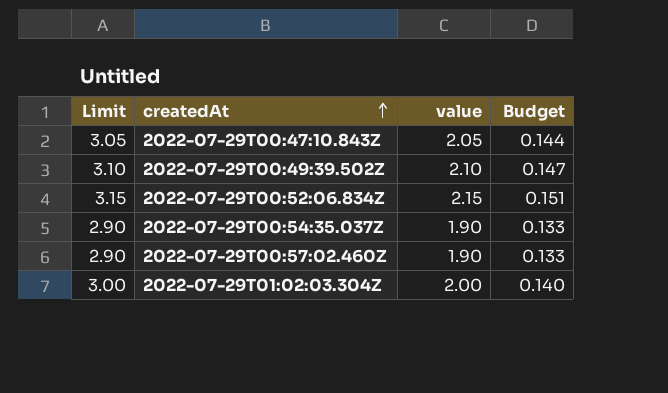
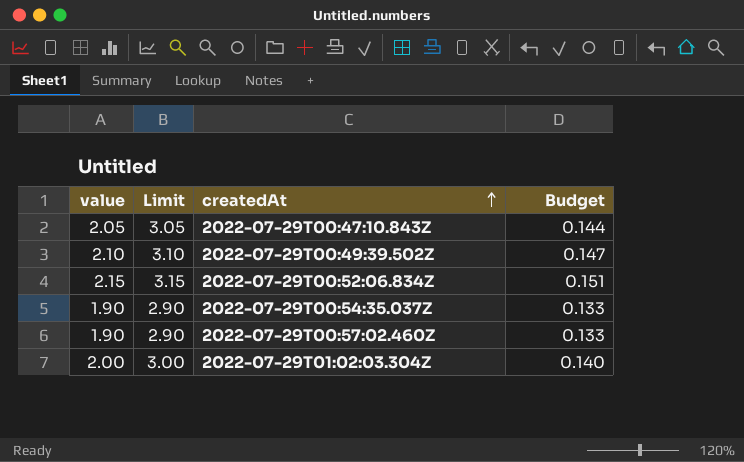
column value | position: 3 -> 1

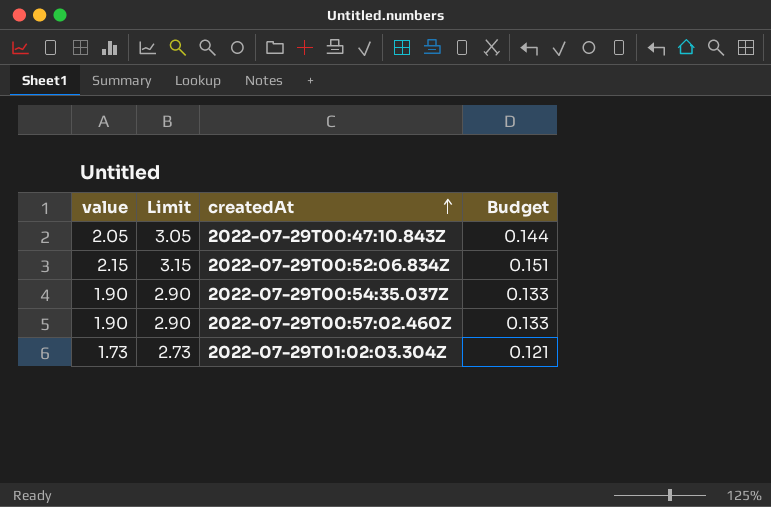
row 2022-07-29T00:49:39.502Z: 2.10 | 3.10 | 0.147 -> none
2022-07-29T01:02:03.304Z | value: 2.00 -> 1.73
2022-07-29T01:02:03.304Z | Limit: 3.00 -> 2.73
2022-07-29T01:02:03.304Z | Budget: 0.140 -> 0.121

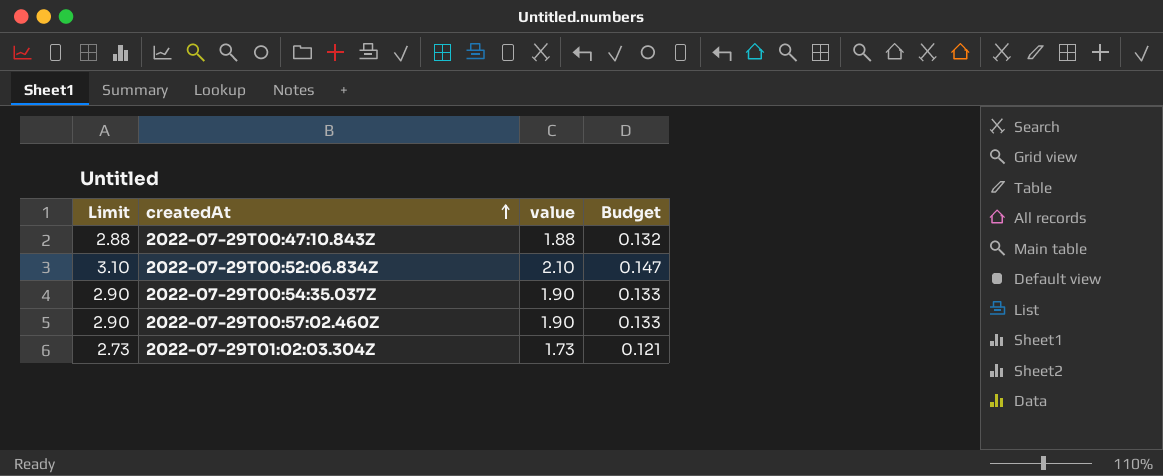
column value | position: 1 -> 3
2022-07-29T00:47:10.843Z | Limit: 3.05 -> 2.88
2022-07-29T00:47:10.843Z | value: 2.05 -> 1.88
2022-07-29T00:47:10.843Z | Budget: 0.144 -> 0.132
2022-07-29T00:52:06.834Z | Limit: 3.15 -> 3.10
2022-07-29T00:52:06.834Z | value: 2.15 -> 2.10
2022-07-29T00:52:06.834Z | Budget: 0.151 -> 0.147

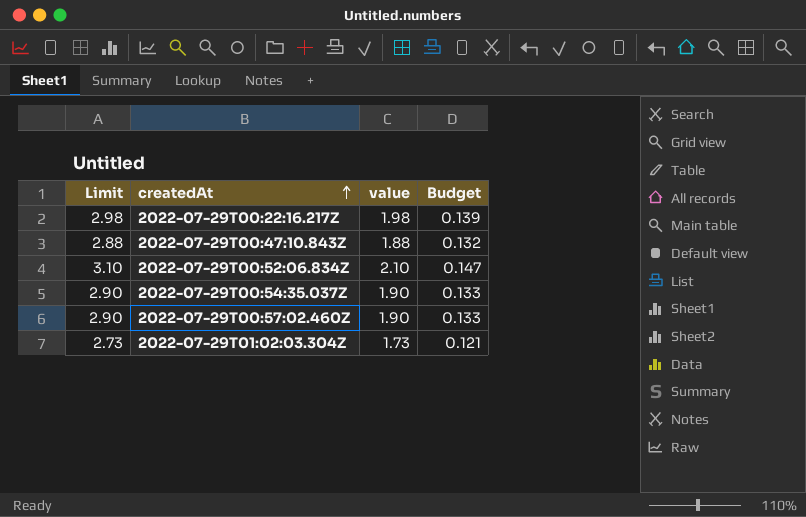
row 2022-07-29T00:22:16.217Z: none -> 2.98 | 1.98 | 0.139

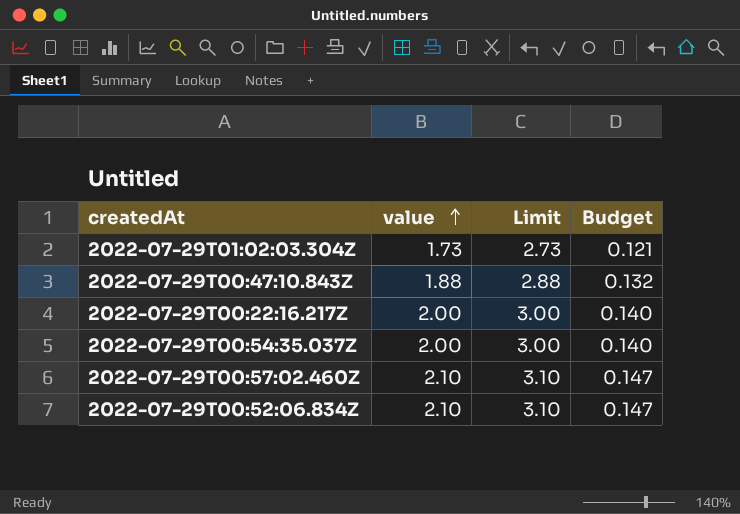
row order: createdAt ascending -> value ascending
column Limit | position: 1 -> 3
2022-07-29T00:22:16.217Z | value: 1.98 -> 2.00
2022-07-29T00:22:16.217Z | Limit: 2.98 -> 3.00
2022-07-29T00:22:16.217Z | Budget: 0.139 -> 0.140
2022-07-29T00:54:35.037Z | value: 1.90 -> 2.00
2022-07-29T00:54:35.037Z | Limit: 2.90 -> 3.00
2022-07-29T00:54:35.037Z | Budget: 0.133 -> 0.140
2022-07-29T00:57:02.460Z | value: 1.90 -> 2.10
2022-07-29T00:57:02.460Z | Limit: 2.90 -> 3.10
2022-07-29T00:57:02.460Z | Budget: 0.133 -> 0.147

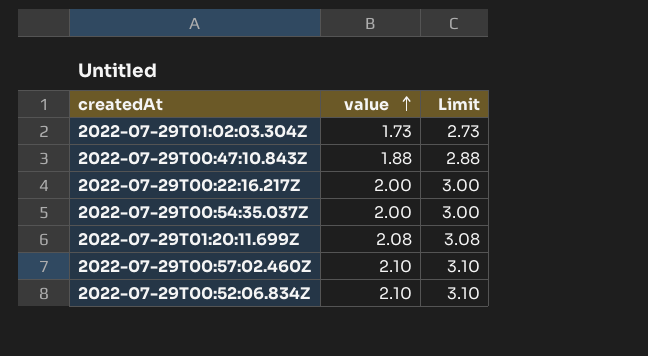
column Budget | formula: [value] * 0.07 -> none
row 2022-07-29T01:20:11.699Z: none -> 2.08 | 3.08

